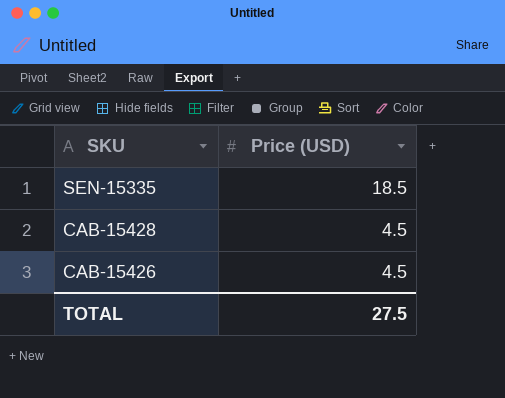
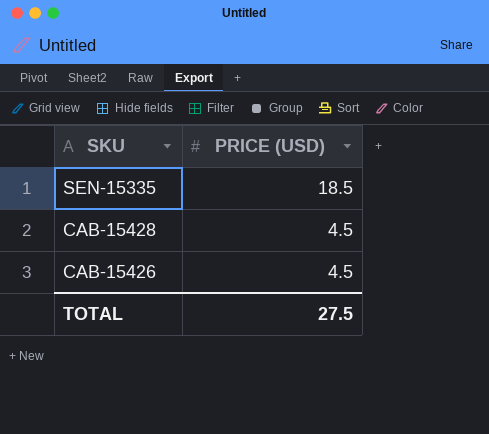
column name: Price (USD) -> PRICE (USD)

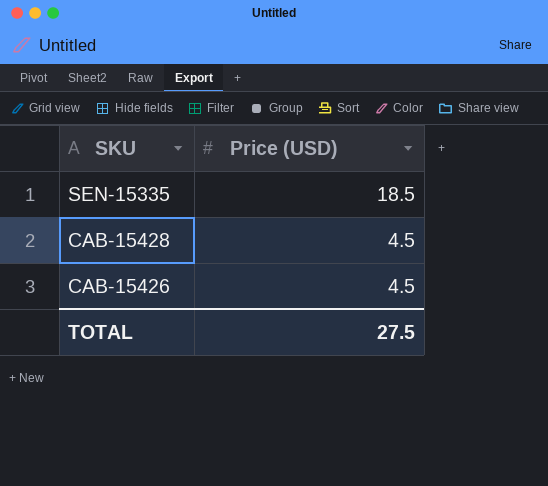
column name: PRICE (USD) -> Price (USD)

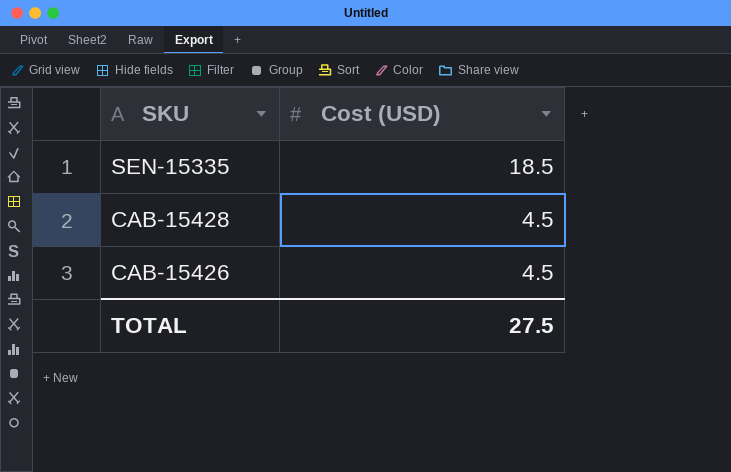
column name: Price (USD) -> Cost (USD)

